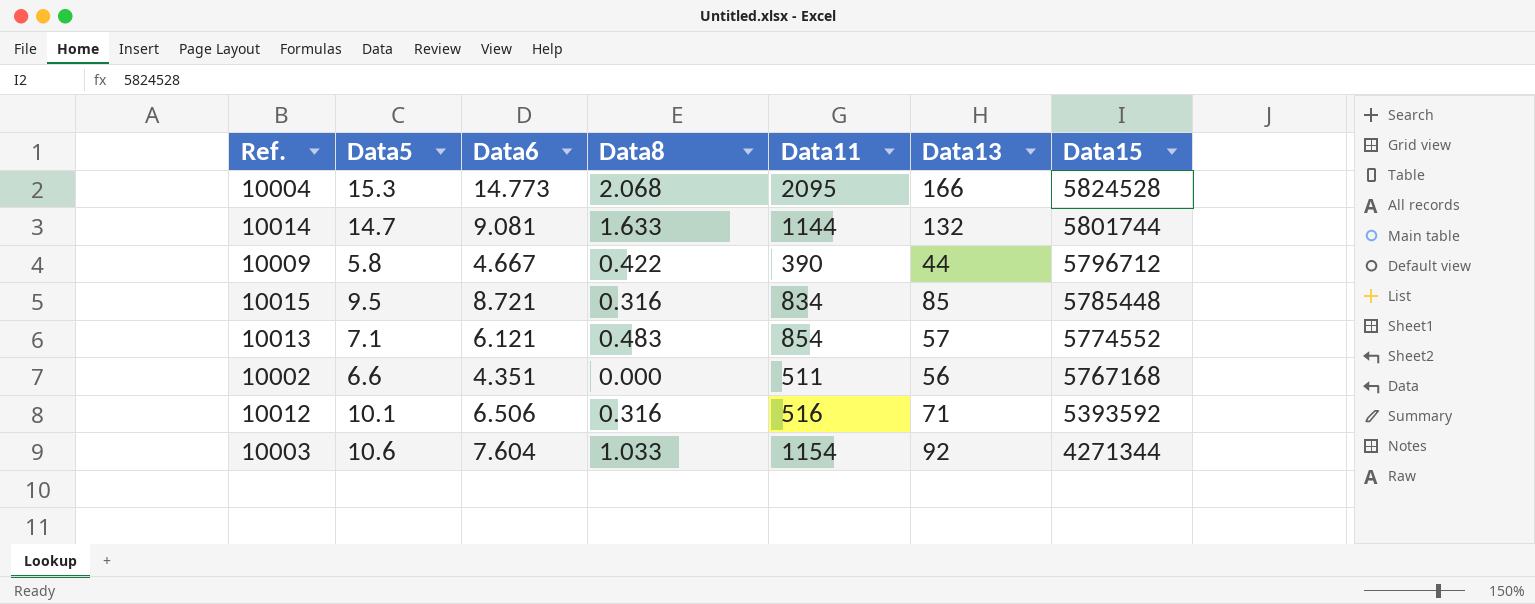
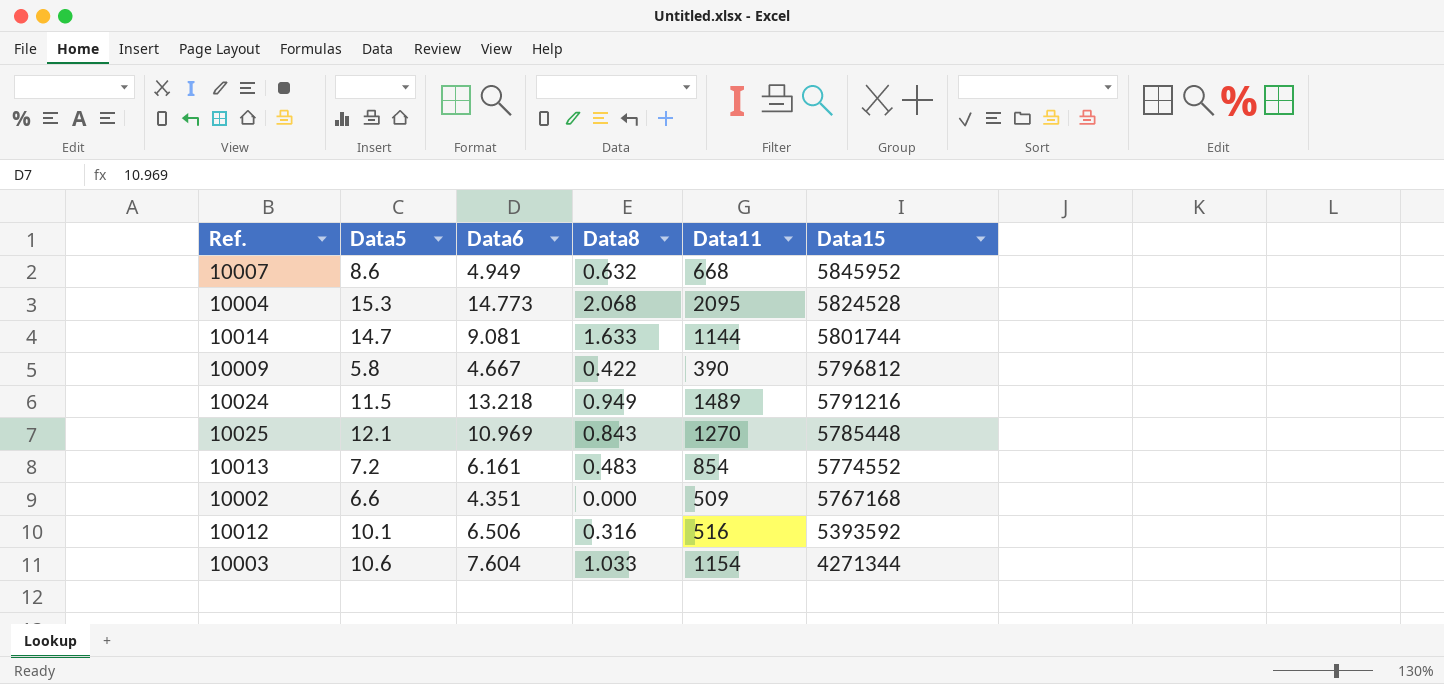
column Data13 | position: 6 -> none
row 10015: 9.5 | 8.721 | 0.316 | 834 | 85 | 5785448 -> none
row 10007: none -> 8.6 | 4.949 | 0.632 | 668 | 5845952
10009 | Data15: 5796712 -> 5796812
row 10024: none -> 11.5 | 13.218 | 0.949 | 1489 | 5791216
row 10025: none -> 12.1 | 10.969 | 0.843 | 1270 | 5785448
10013 | Data5: 7.1 -> 7.2
10013 | Data6: 6.121 -> 6.161
10002 | Data11: 511 -> 509

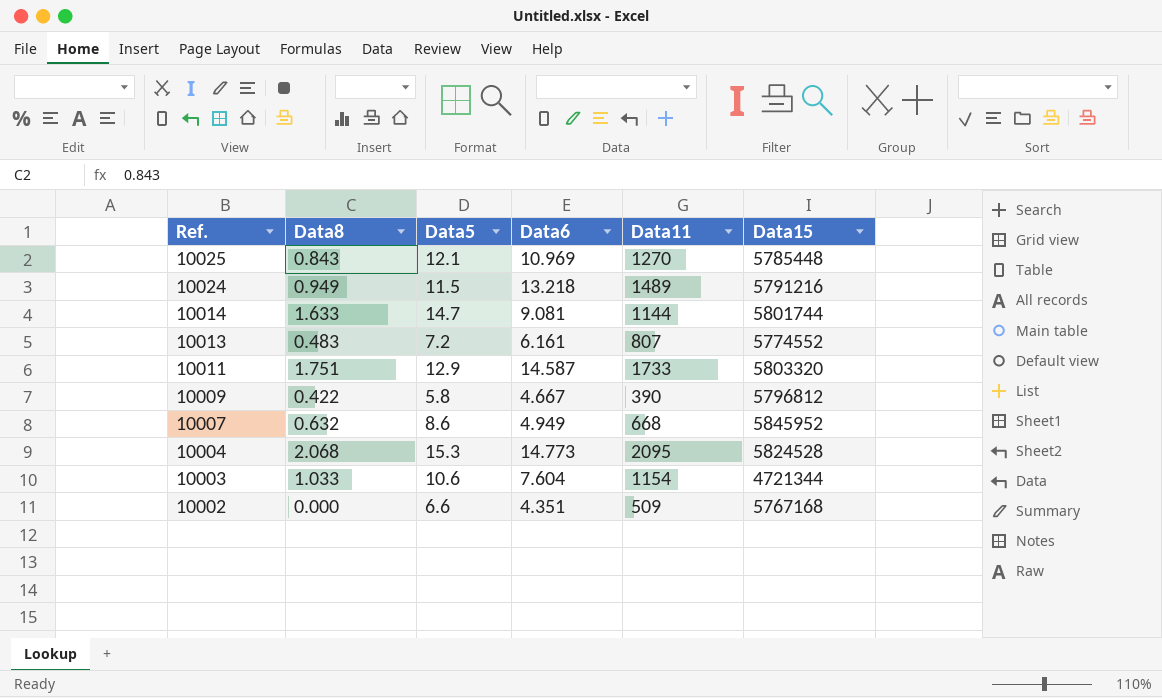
row order: Data15 descending -> Ref. descending
column Data8 | position: 4 -> 2
row 10012: 10.1 | 6.506 | 0.316 | 516 | 5393592 -> none
10013 | Data11: 854 -> 807
row 10011: none -> 1.751 | 12.9 | 14.587 | 1733 | 5803320
10003 | Data15: 4271344 -> 4721344

